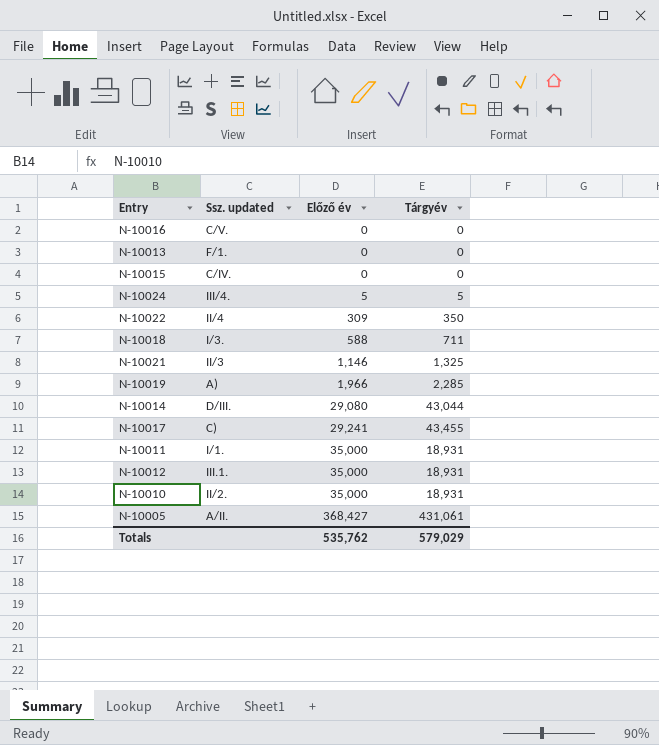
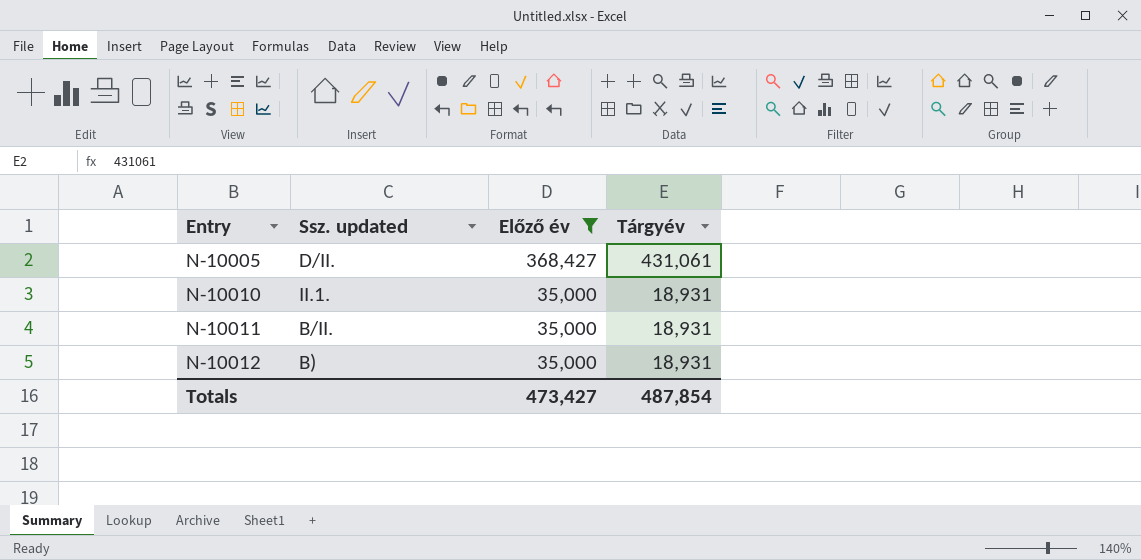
filter: none -> Előző év >= 35,000
row order: Előző év ascending -> Entry ascending
N-10005 | Ssz. updated: A/II. -> D/II.
N-10010 | Ssz. updated: II/2. -> II.1.
N-10011 | Ssz. updated: I/1. -> B/II.
N-10012 | Ssz. updated: III.1. -> B)
Totals | Előző év: 535,762 -> 473,427
Totals | Tárgyév: 579,029 -> 487,854

